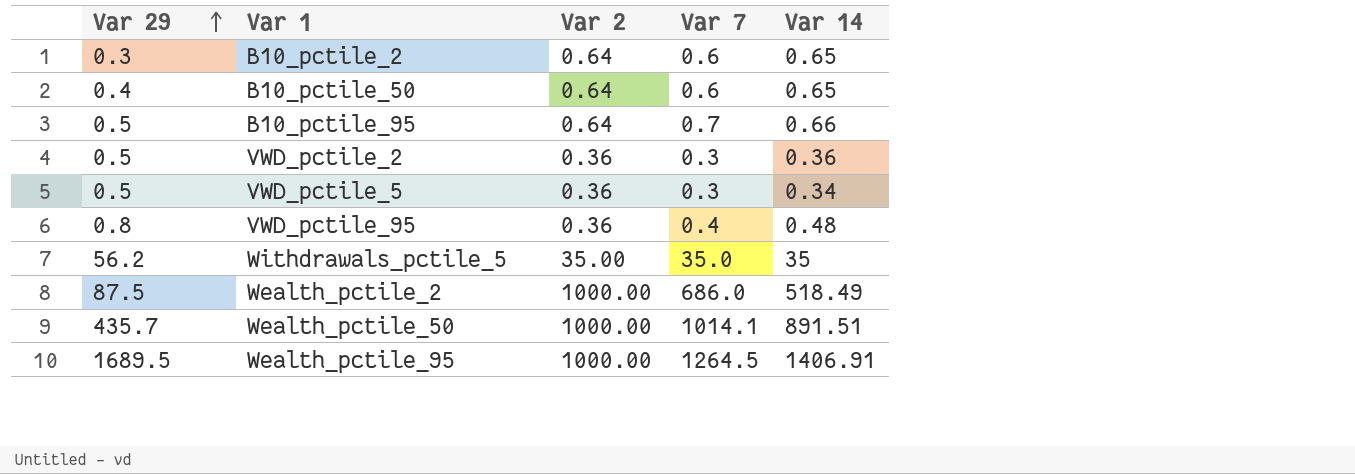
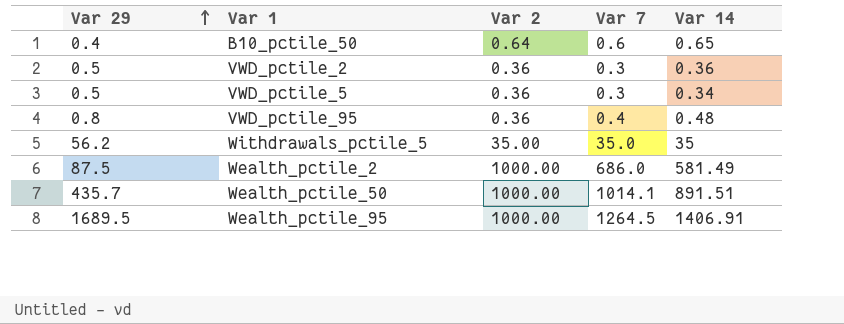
row B10_pctile_2: 0.3 | 0.64 | 0.6 | 0.65 -> none
row B10_pctile_95: 0.5 | 0.64 | 0.7 | 0.66 -> none
Wealth_pctile_2 | Var 14: 518.49 -> 581.49

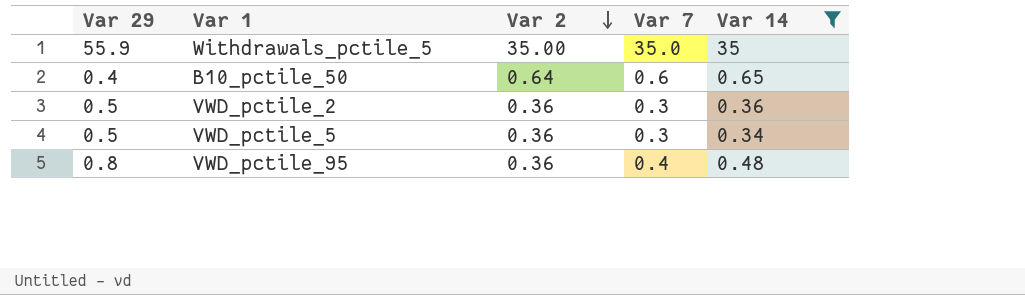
filter: none -> Var 14 <= 35
row order: Var 29 ascending -> Var 2 descending
Withdrawals_pctile_5 | Var 29: 56.2 -> 55.9

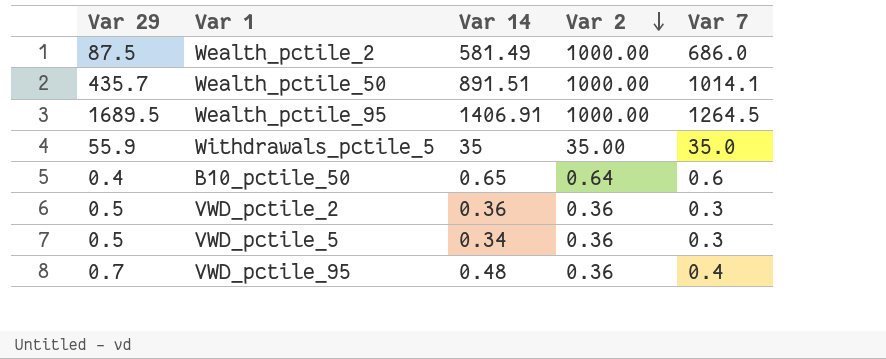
filter: Var 14 <= 35 -> none
column Var 14 | position: 5 -> 3
VWD_pctile_95 | Var 29: 0.8 -> 0.7

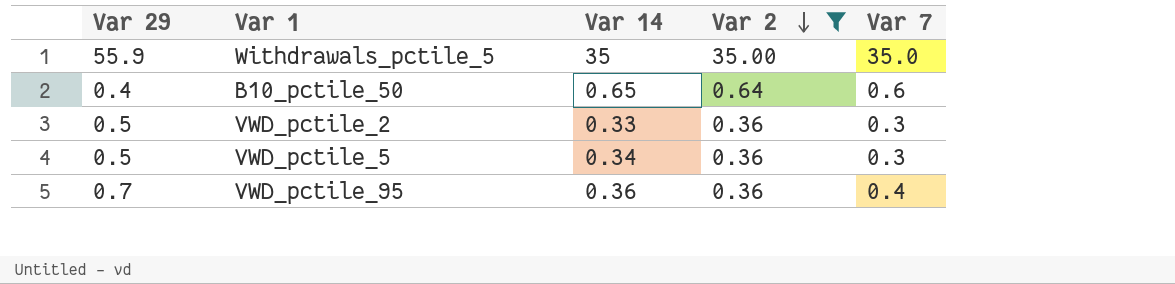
filter: none -> Var 2 != 1000.00
VWD_pctile_2 | Var 14: 0.36 -> 0.33
VWD_pctile_95 | Var 14: 0.48 -> 0.36

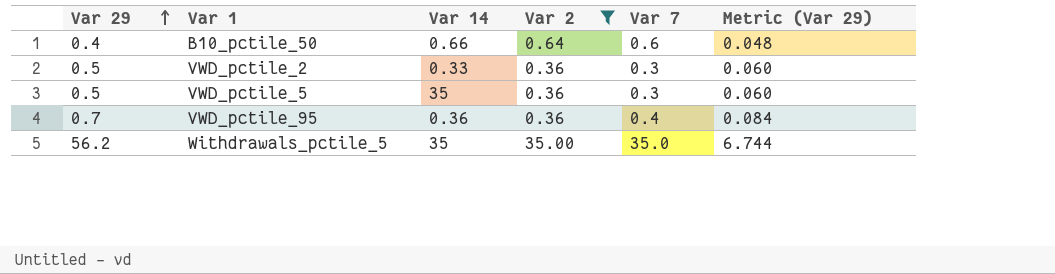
row order: Var 2 descending -> Var 29 ascending
column Metric (Var 29) | formula: none -> [Var 29] * 0.12
B10_pctile_50 | Var 14: 0.65 -> 0.66
VWD_pctile_5 | Var 14: 0.34 -> 35
Withdrawals_pctile_5 | Var 29: 55.9 -> 56.2

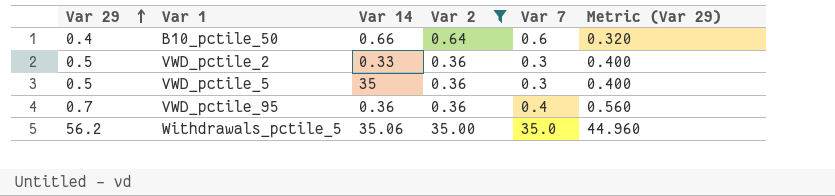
column Metric (Var 29) | formula: [Var 29] * 0.12 -> [Var 29] * 0.8
Withdrawals_pctile_5 | Var 14: 35 -> 35.06

